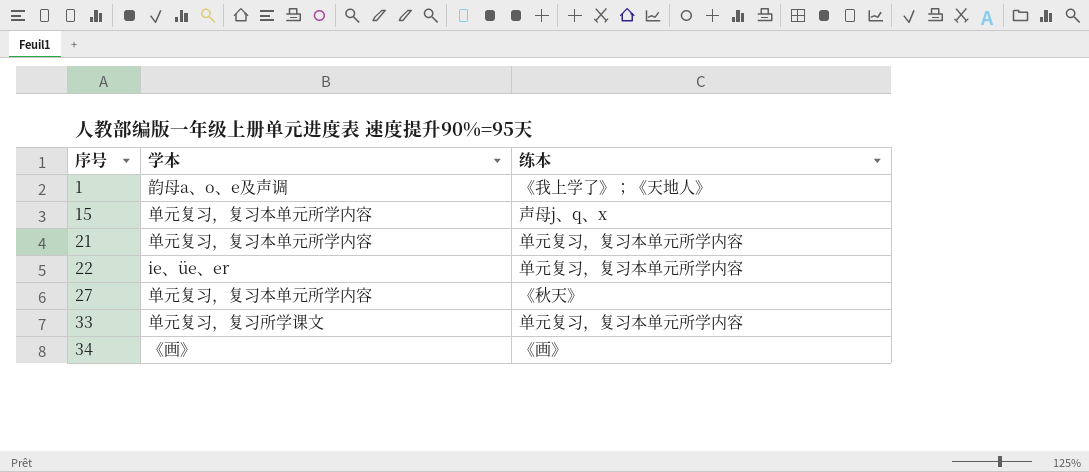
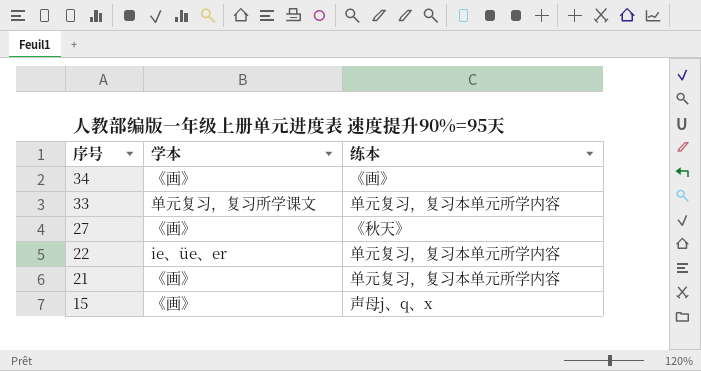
row order: 序号 ascending -> 序号 descending
row 1: 韵母a、o、e及声调 | 《我上学了》；《天地人》 -> none
27 | 学本: 单元复习，复习本单元所学内容 -> 《画》
21 | 学本: 单元复习，复习本单元所学内容 -> 《画》
15 | 学本: 单元复习，复习本单元所学内容 -> 《画》

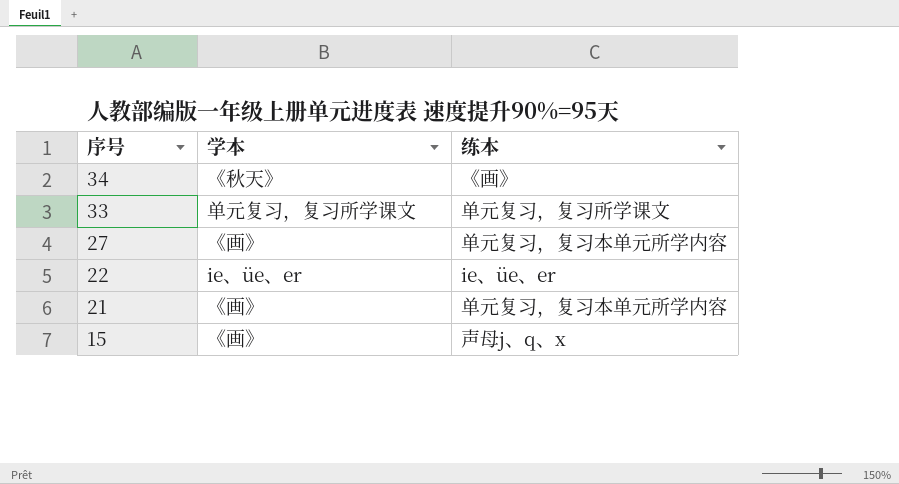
34 | 学本: 《画》 -> 《秋天》
33 | 练本: 单元复习，复习本单元所学内容 -> 单元复习，复习所学课文
27 | 练本: 《秋天》 -> 单元复习，复习本单元所学内容
22 | 练本: 单元复习，复习本单元所学内容 -> ie、üe、er

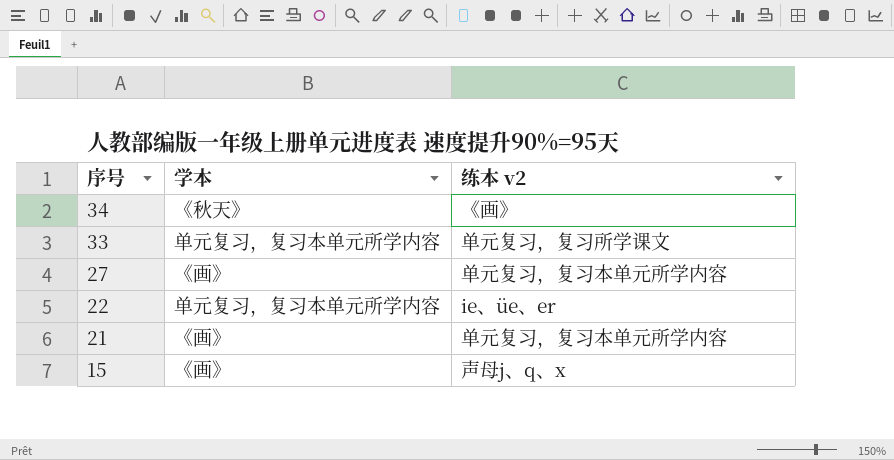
column name: 练本 -> 练本 v2
33 | 学本: 单元复习，复习所学课文 -> 单元复习，复习本单元所学内容
22 | 学本: ie、üe、er -> 单元复习，复习本单元所学内容

